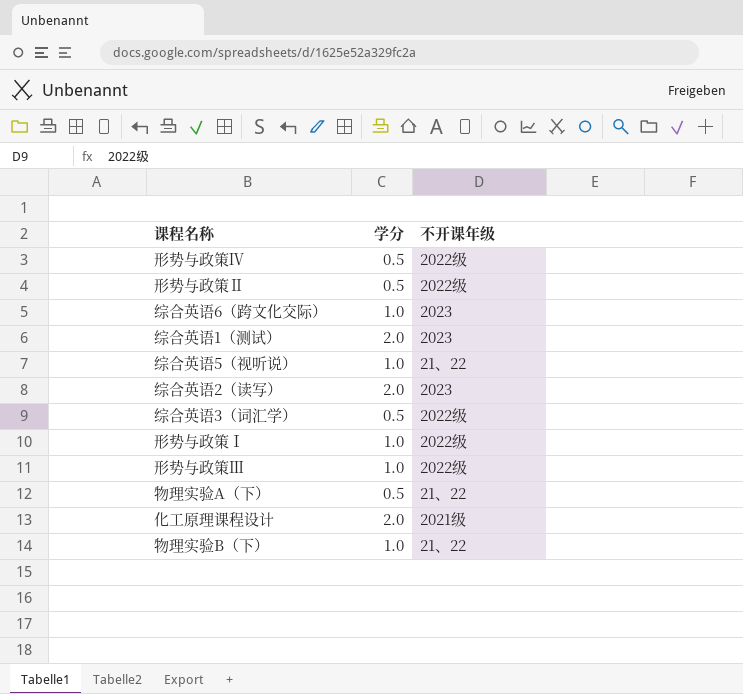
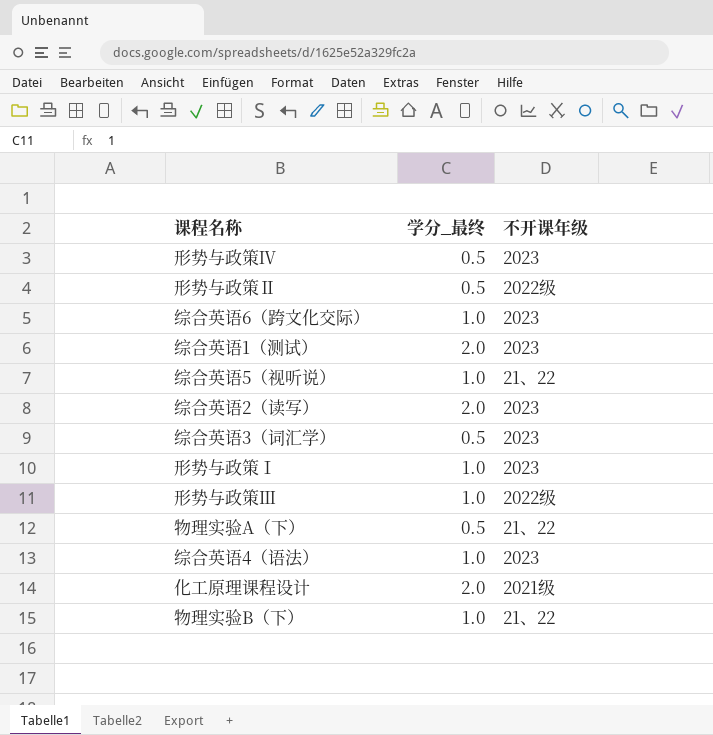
column name: 学分 -> 学分_最终
形势与政策Ⅳ | 不开课年级: 2022级 -> 2023
综合英语3（词汇学） | 不开课年级: 2022级 -> 2023
形势与政策Ⅰ | 不开课年级: 2022级 -> 2023
row 综合英语4（语法）: none -> 1.0 | 2023

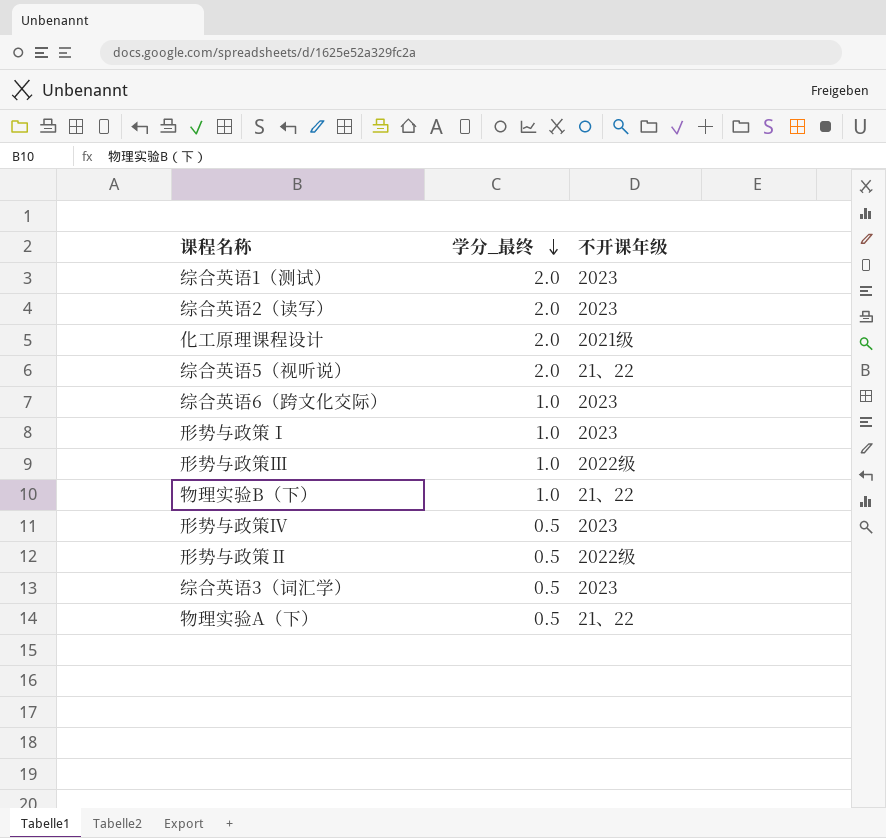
row order: none -> 学分_最终 descending
row 综合英语4（语法）: 1.0 | 2023 -> none
综合英语5（视听说） | 学分_最终: 1.0 -> 2.0

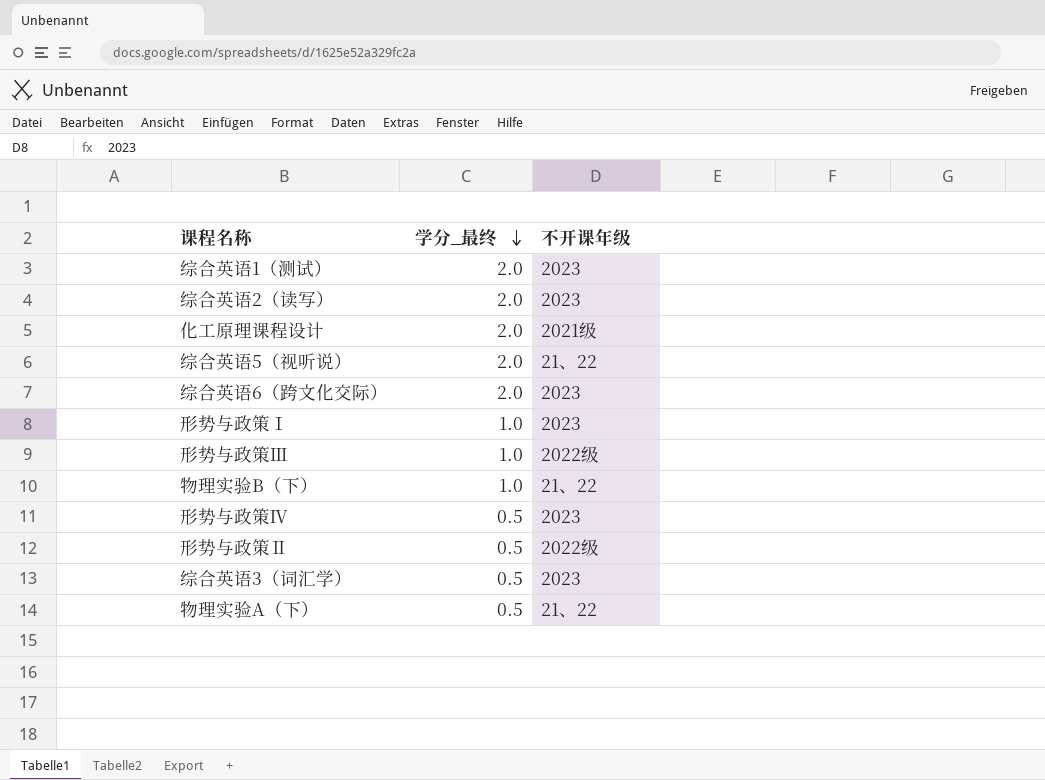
综合英语6（跨文化交际） | 学分_最终: 1.0 -> 2.0

